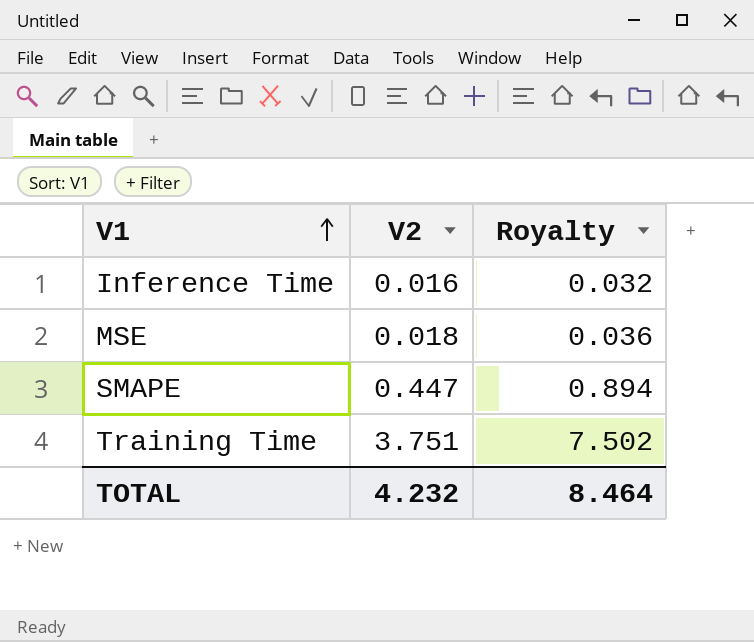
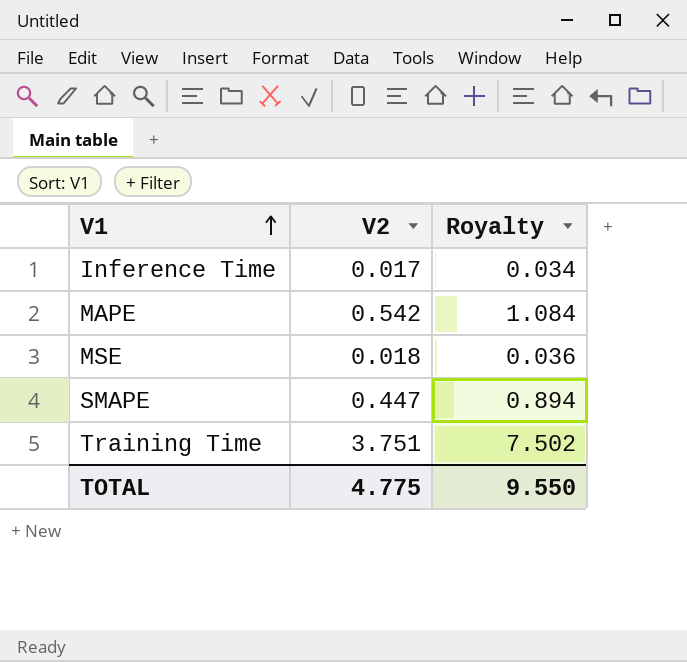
Inference Time | V2: 0.016 -> 0.017
Inference Time | Royalty: 0.032 -> 0.034
row MAPE: none -> 0.542 | 1.084
TOTAL | V2: 4.232 -> 4.775
TOTAL | Royalty: 8.464 -> 9.550

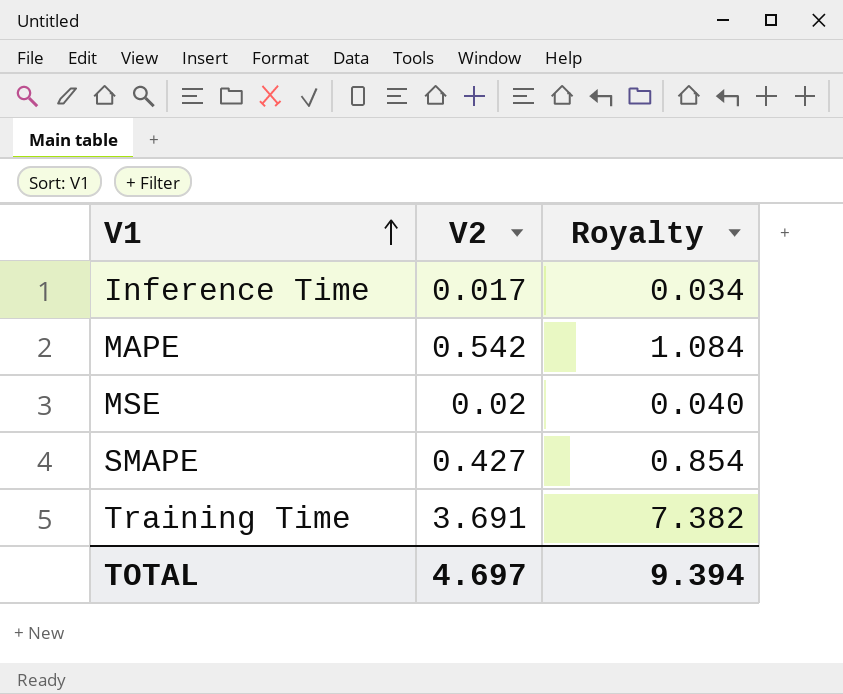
MSE | V2: 0.018 -> 0.02
MSE | Royalty: 0.036 -> 0.040
SMAPE | V2: 0.447 -> 0.427
SMAPE | Royalty: 0.894 -> 0.854
Training Time | V2: 3.751 -> 3.691
Training Time | Royalty: 7.502 -> 7.382
TOTAL | V2: 4.775 -> 4.697
TOTAL | Royalty: 9.550 -> 9.394

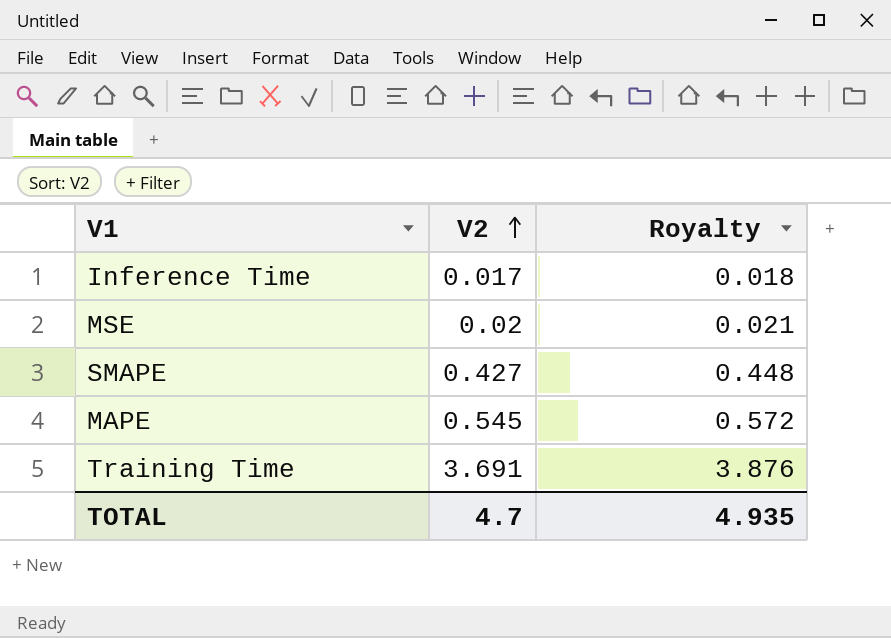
row order: V1 ascending -> V2 ascending
column Royalty | formula: [V2] * 2 -> [V2] * 1.05
MAPE | V2: 0.542 -> 0.545
TOTAL | V2: 4.697 -> 4.7
TOTAL | Royalty: 9.394 -> 4.935

